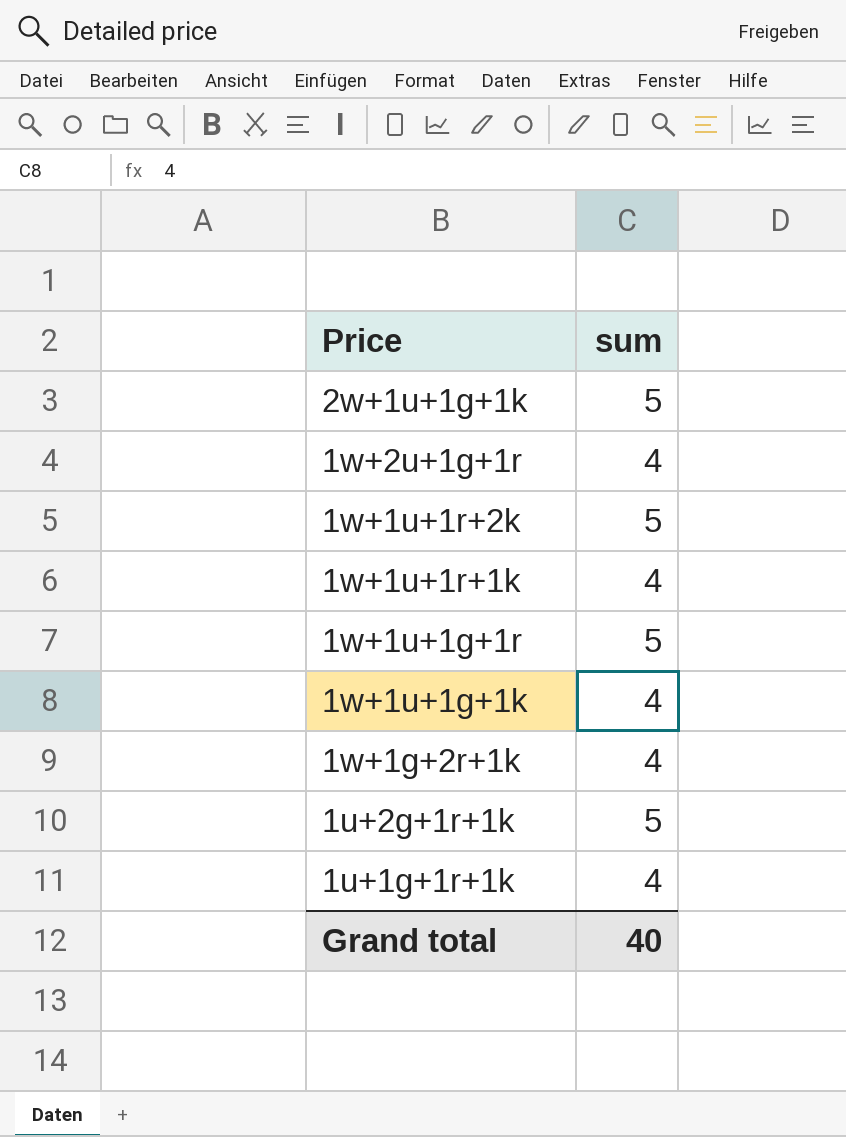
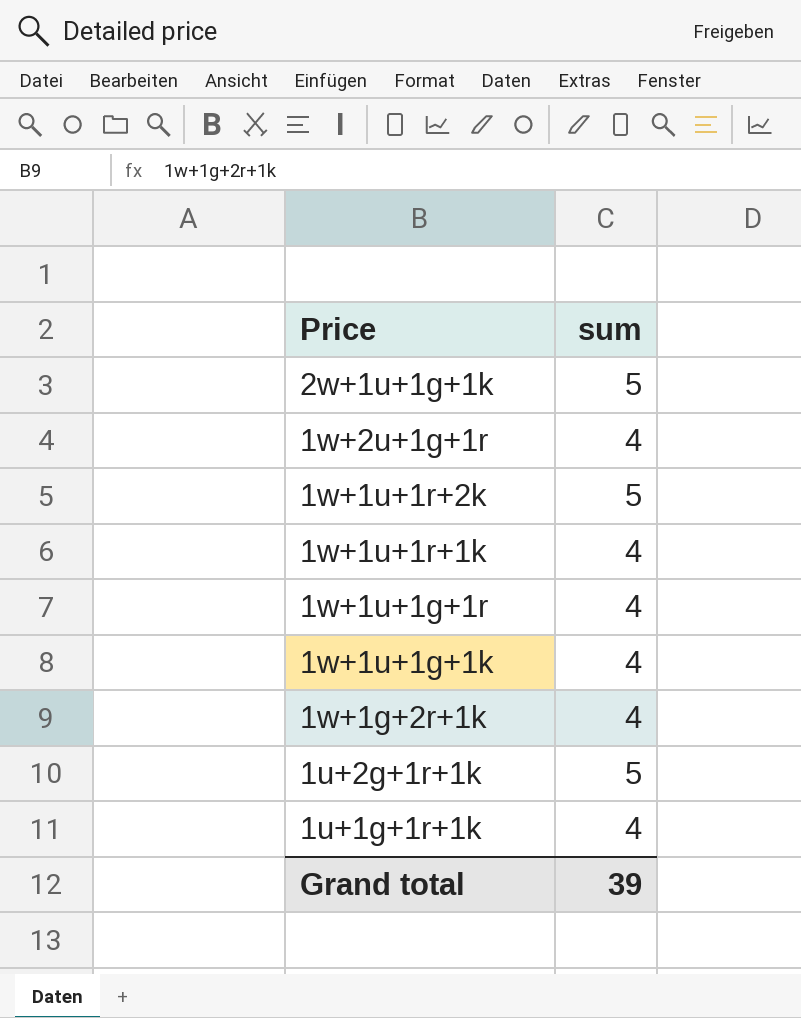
1w+1u+1g+1r | sum: 5 -> 4
Grand total | sum: 40 -> 39

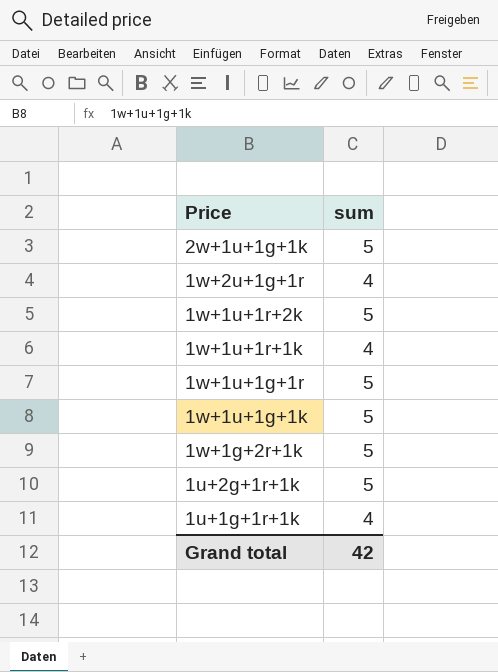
1w+1u+1g+1r | sum: 4 -> 5
1w+1u+1g+1k | sum: 4 -> 5
1w+1g+2r+1k | sum: 4 -> 5
Grand total | sum: 39 -> 42

